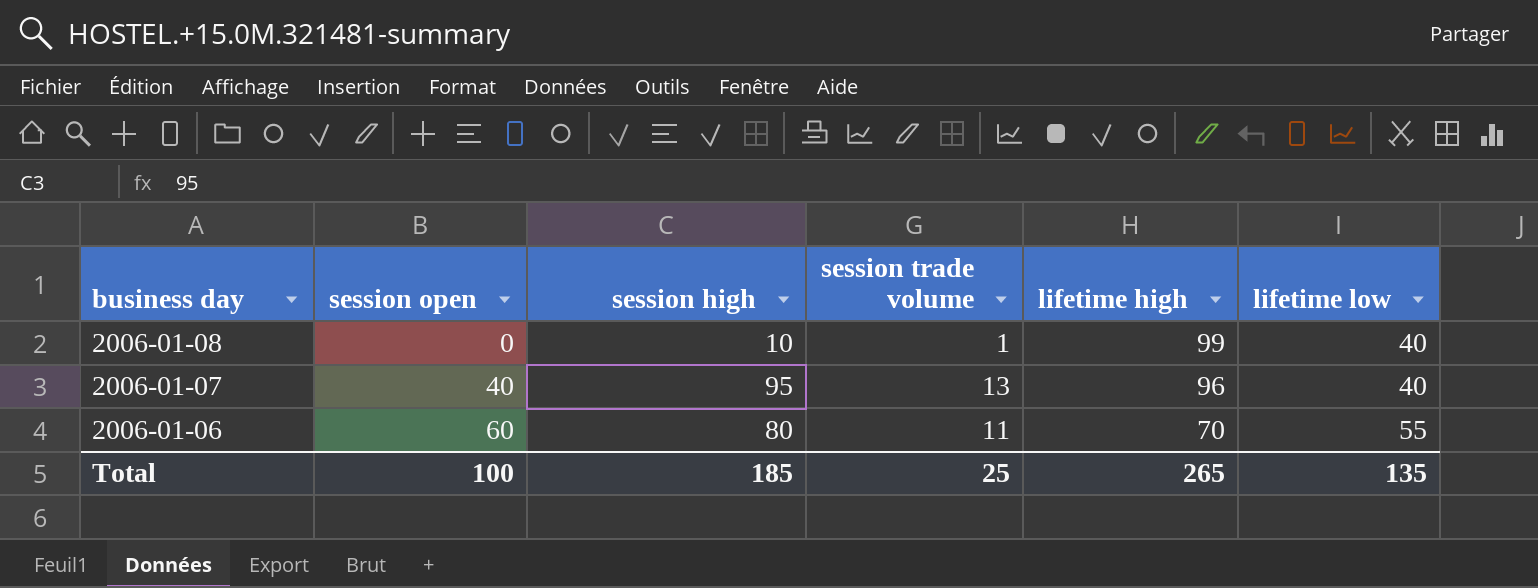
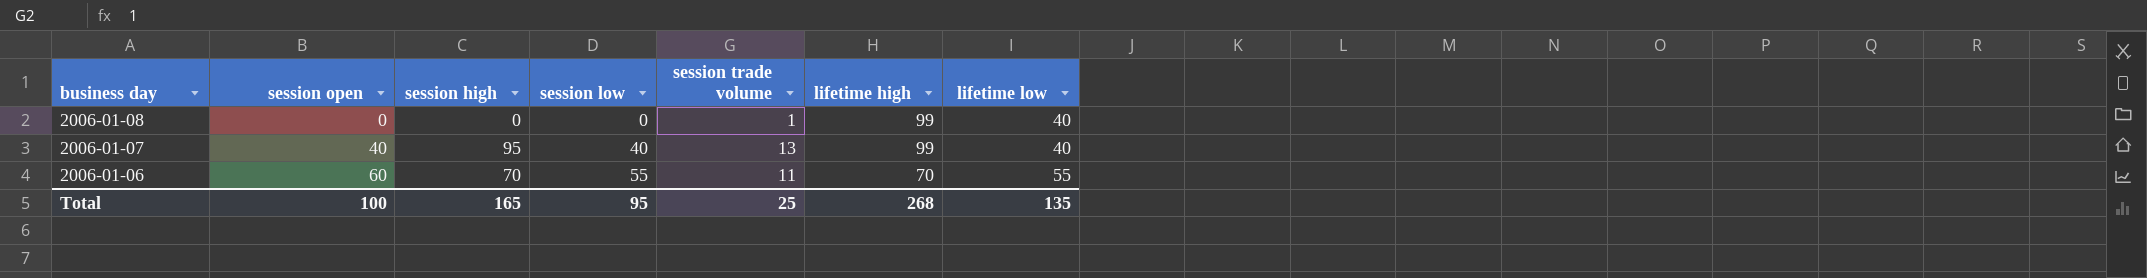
column session low | position: none -> 4
2006-01-08 | session high: 10 -> 0
2006-01-07 | lifetime high: 96 -> 99
2006-01-06 | session high: 80 -> 70
Total | session high: 185 -> 165
Total | lifetime high: 265 -> 268

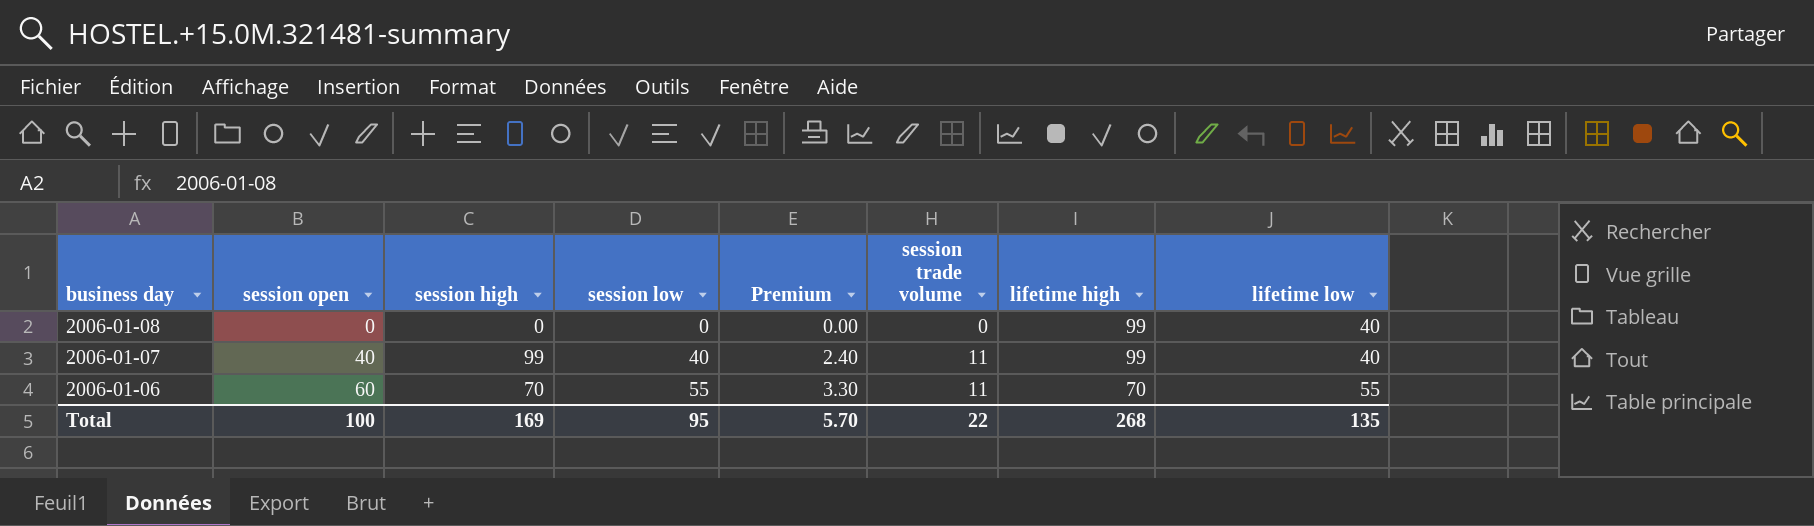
column Premium | formula: none -> [session low] * 0.06
2006-01-08 | session trade volume: 1 -> 0
2006-01-07 | session high: 95 -> 99
2006-01-07 | session trade volume: 13 -> 11
Total | session high: 165 -> 169
Total | session trade volume: 25 -> 22

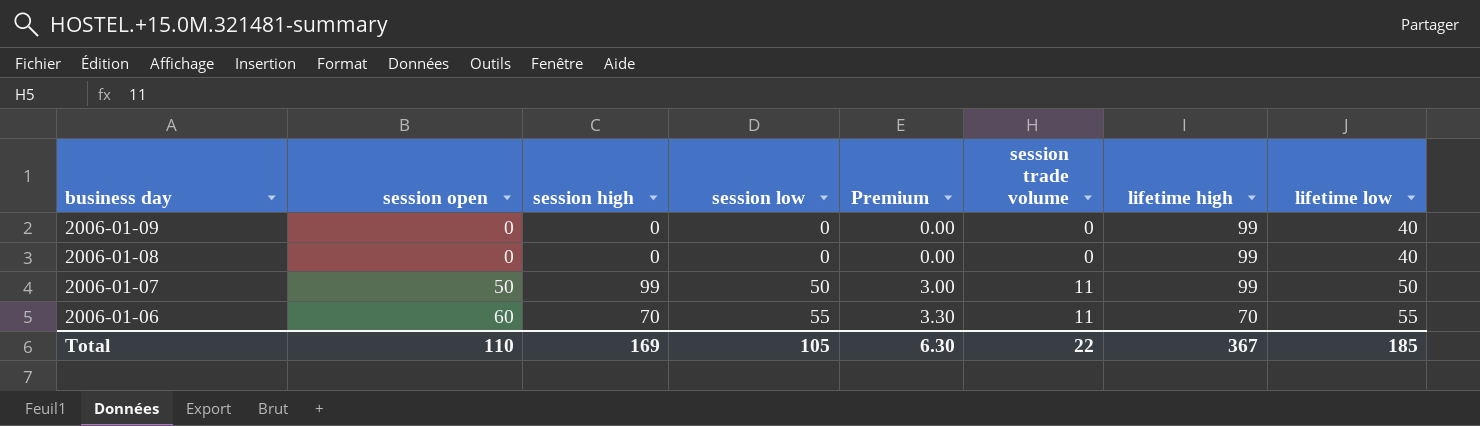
row 2006-01-09: none -> 0 | 0 | 0 | 0.00 | 0 | 99 | 40
2006-01-07 | session open: 40 -> 50
2006-01-07 | session low: 40 -> 50
2006-01-07 | Premium: 2.40 -> 3.00
2006-01-07 | lifetime low: 40 -> 50
Total | session open: 100 -> 110
Total | session low: 95 -> 105
Total | Premium: 5.70 -> 6.30
Total | lifetime high: 268 -> 367
Total | lifetime low: 135 -> 185

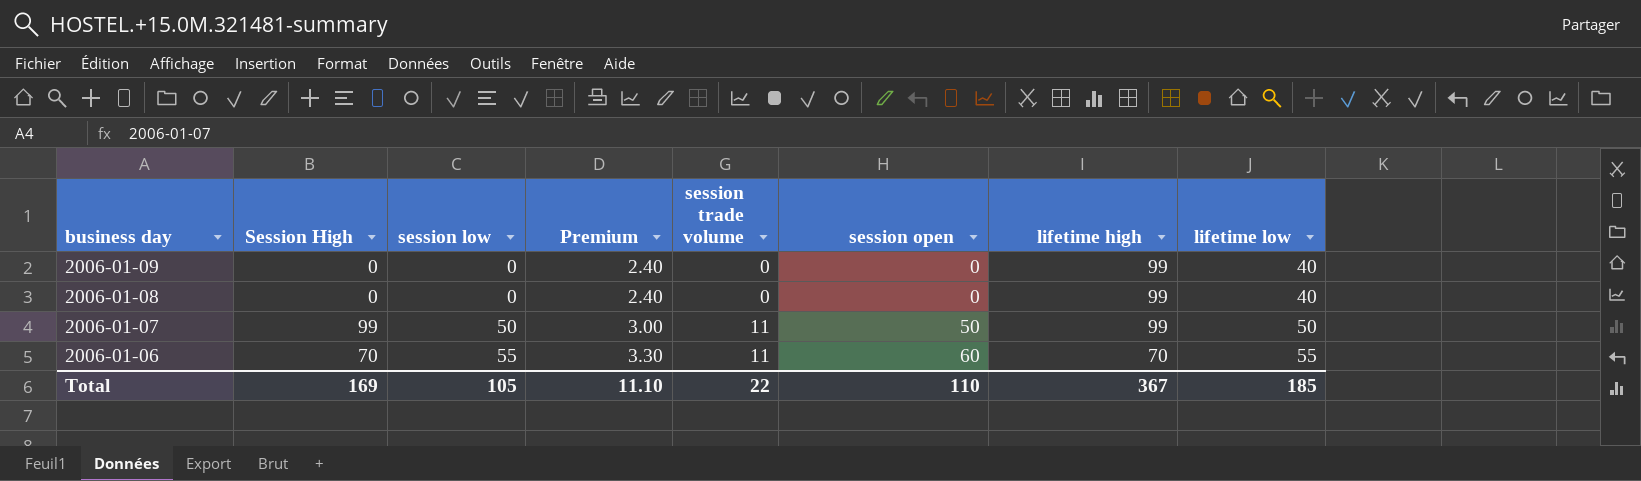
column name: session high -> Session High
column Premium | formula: [session low] * 0.06 -> [lifetime low] * 0.06
column session open | position: 2 -> 6
Total | Premium: 6.30 -> 11.10

